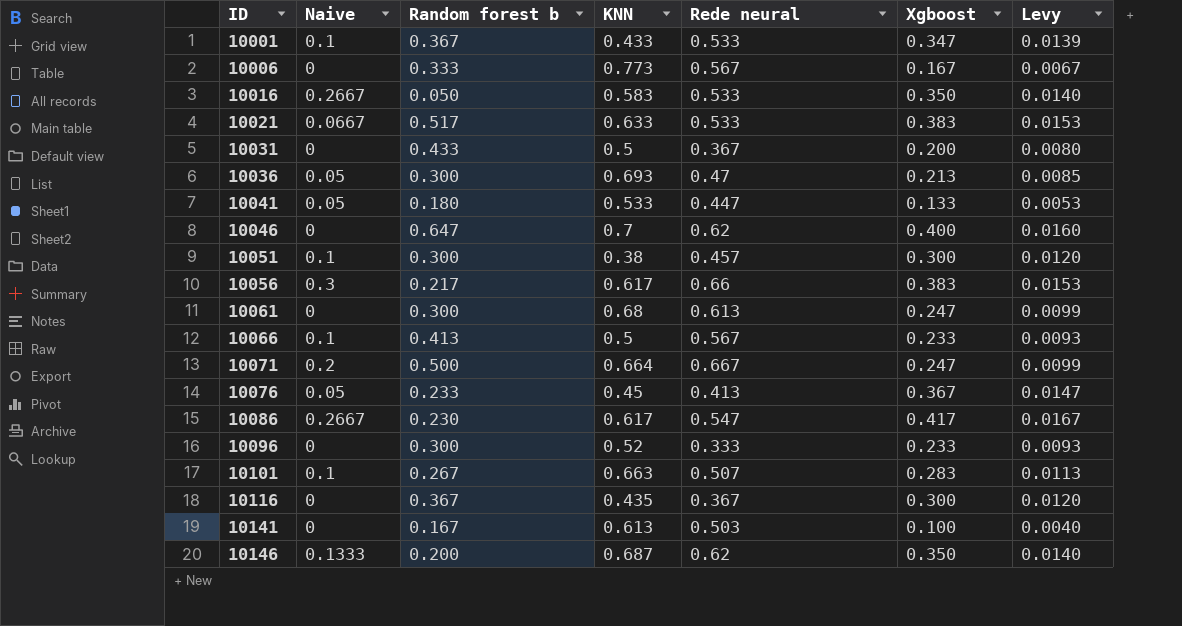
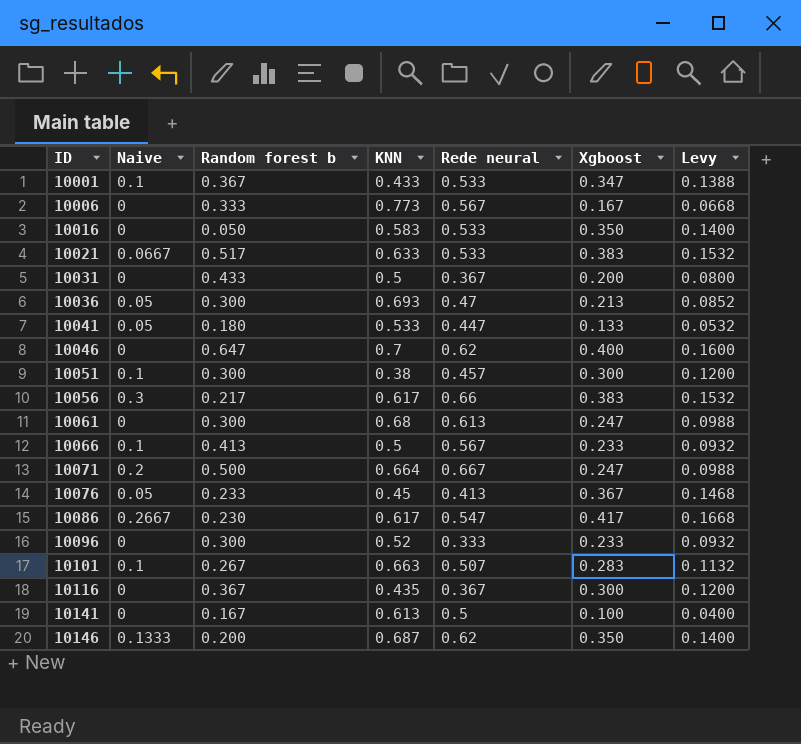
column Levy | formula: [Xgboost] * 0.04 -> [Xgboost] * 0.4
10016 | Naive: 0.2667 -> 0
10141 | Rede neural: 0.503 -> 0.5

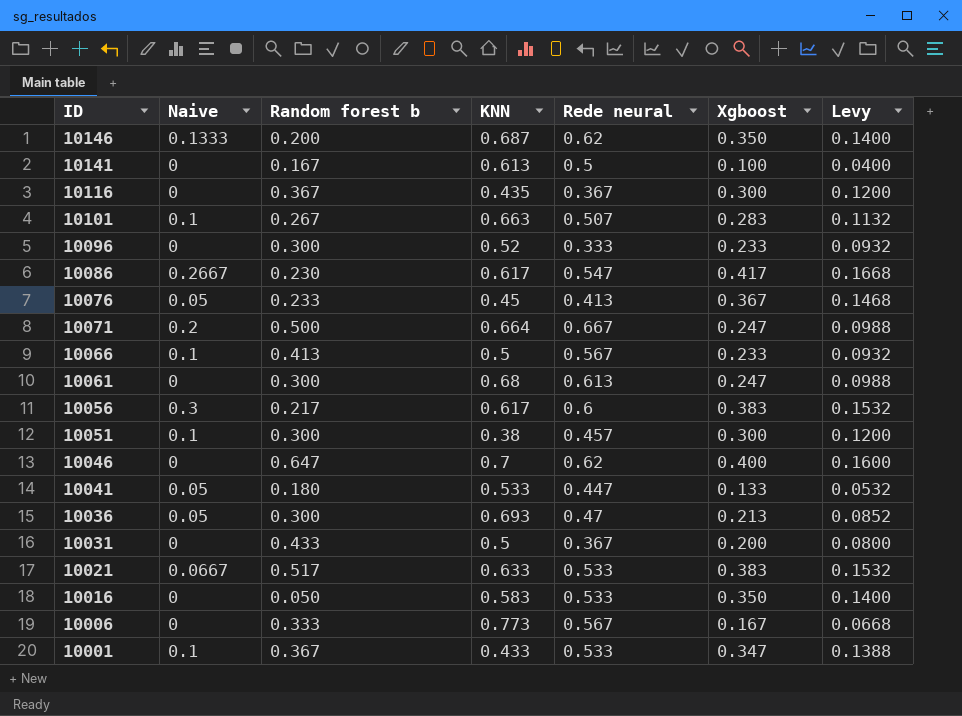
row order: ID ascending -> ID descending
10056 | Rede neural: 0.66 -> 0.6

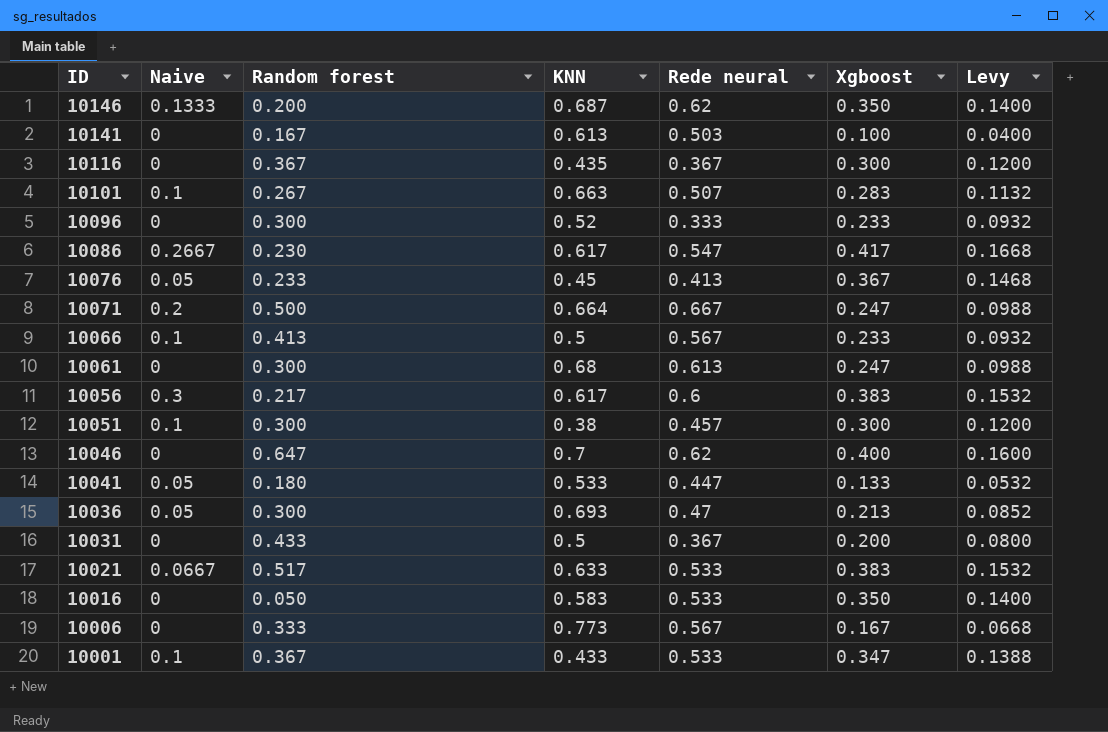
column name: Random forest b -> Random forest
10141 | Rede neural: 0.5 -> 0.503

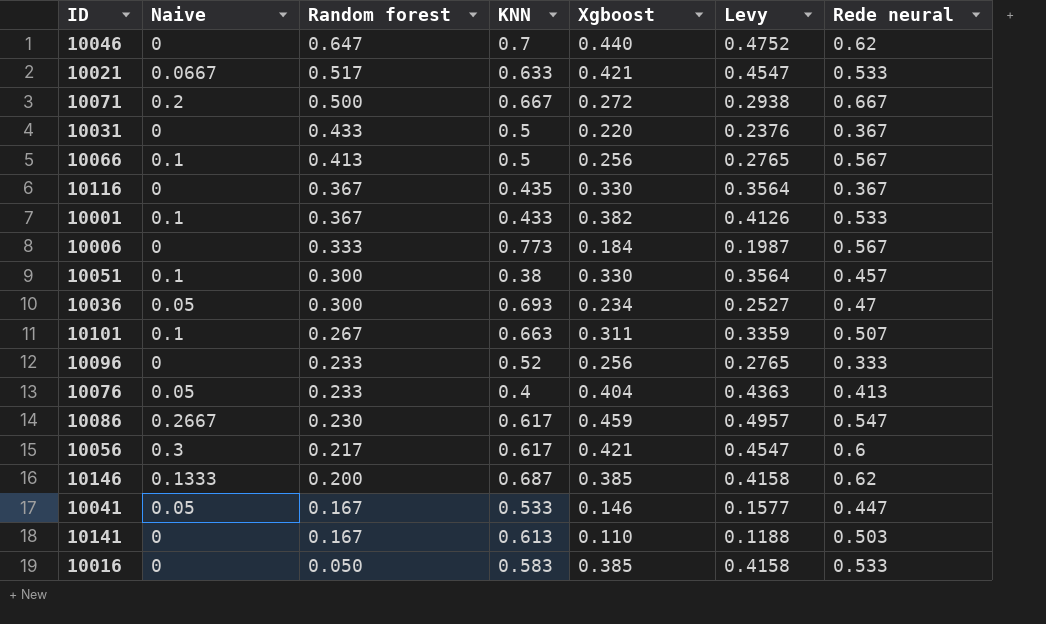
row order: ID descending -> Random forest descending
column Levy | formula: [Xgboost] * 0.4 -> [Xgboost] * 1.08
column Rede neural | position: 5 -> 7
row 10061: 0 | 0.300 | 0.68 | 0.613 | 0.247 | 0.0988 -> none
10046 | Xgboost: 0.400 -> 0.440
10021 | Xgboost: 0.383 -> 0.421
10071 | KNN: 0.664 -> 0.667
10071 | Xgboost: 0.247 -> 0.272
10031 | Xgboost: 0.200 -> 0.220
10066 | Xgboost: 0.233 -> 0.256
10116 | Xgboost: 0.300 -> 0.330
10001 | Xgboost: 0.347 -> 0.382
10006 | Xgboost: 0.167 -> 0.184
10051 | Xgboost: 0.300 -> 0.330
10036 | Xgboost: 0.213 -> 0.234
10101 | Xgboost: 0.283 -> 0.311
10096 | Random forest: 0.300 -> 0.233
10096 | Xgboost: 0.233 -> 0.256
10076 | KNN: 0.45 -> 0.4
10076 | Xgboost: 0.367 -> 0.404
10086 | Xgboost: 0.417 -> 0.459
10056 | Xgboost: 0.383 -> 0.421
10146 | Xgboost: 0.350 -> 0.385
10041 | Random forest: 0.180 -> 0.167
10041 | Xgboost: 0.133 -> 0.146
10141 | Xgboost: 0.100 -> 0.110
10016 | Xgboost: 0.350 -> 0.385

